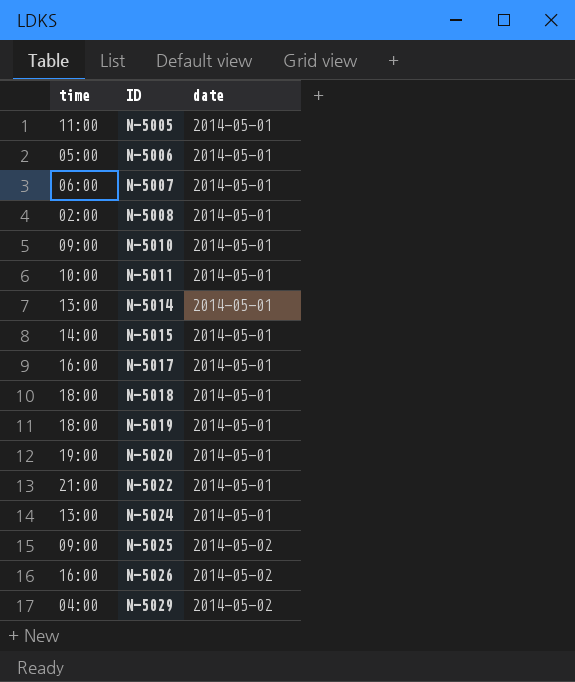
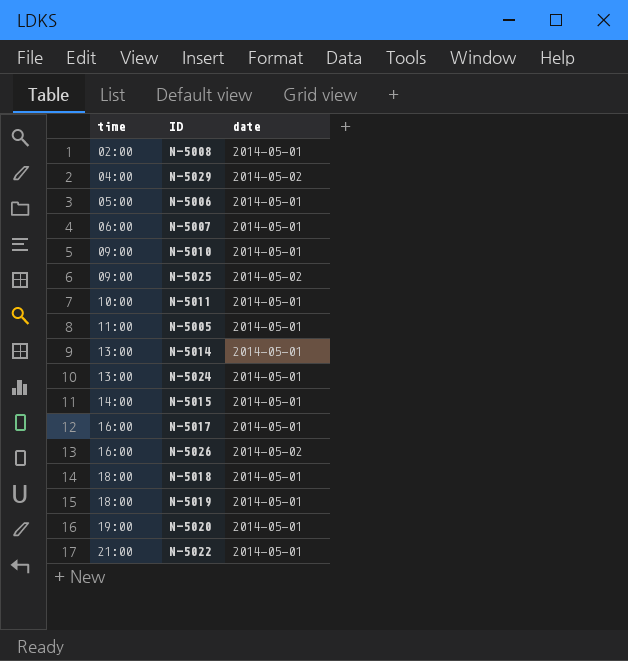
row order: ID ascending -> time ascending

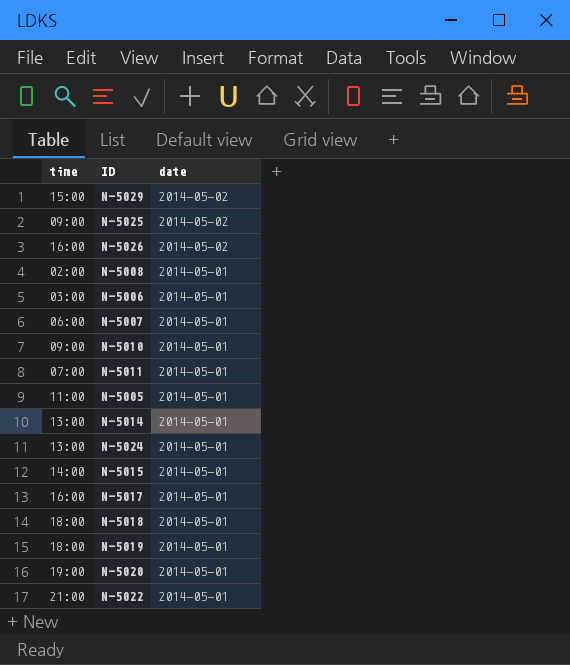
row order: time ascending -> date descending
N-5029 | time: 04:00 -> 15:00
N-5006 | time: 05:00 -> 03:00
N-5011 | time: 10:00 -> 07:00

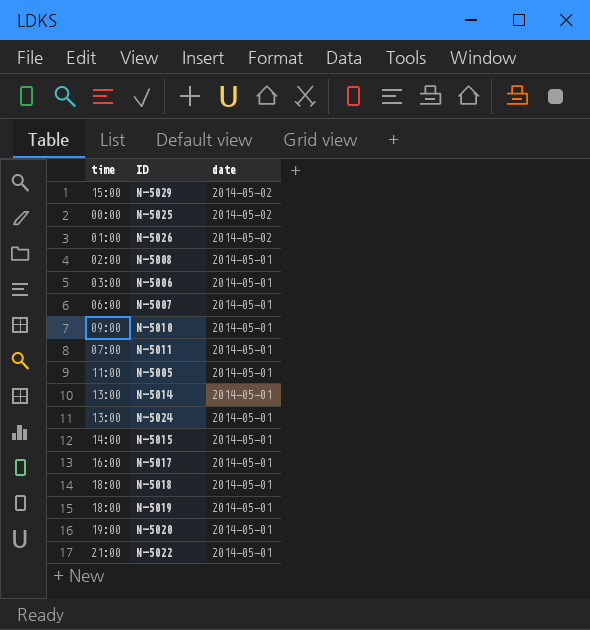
N-5025 | time: 09:00 -> 00:00
N-5026 | time: 16:00 -> 01:00

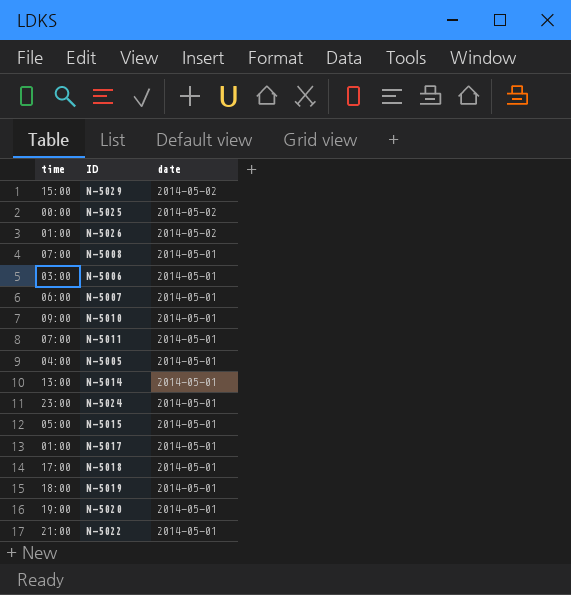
N-5008 | time: 02:00 -> 07:00
N-5005 | time: 11:00 -> 04:00
N-5024 | time: 13:00 -> 23:00
N-5015 | time: 14:00 -> 05:00
N-5017 | time: 16:00 -> 01:00
N-5018 | time: 18:00 -> 17:00

